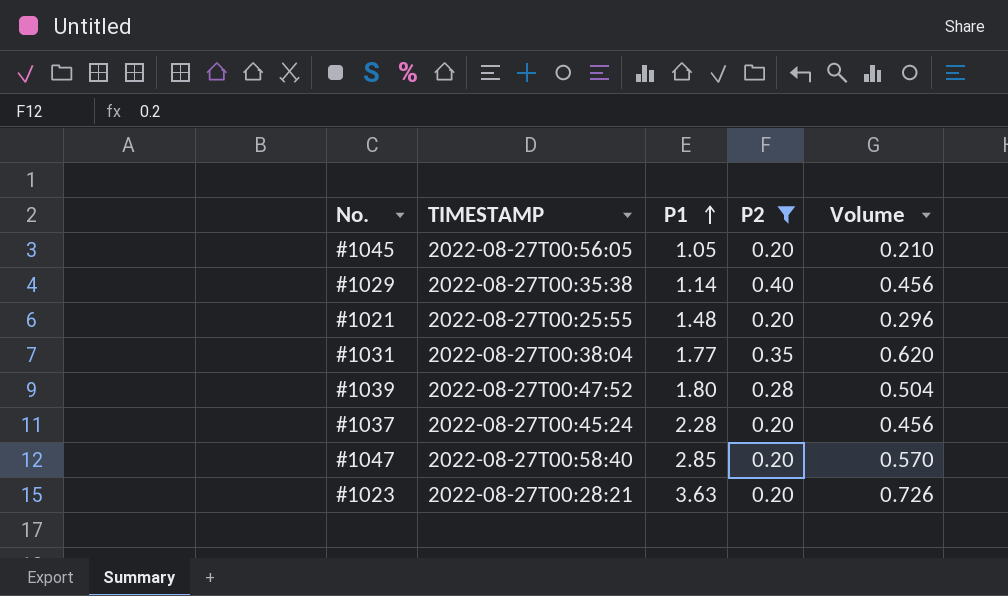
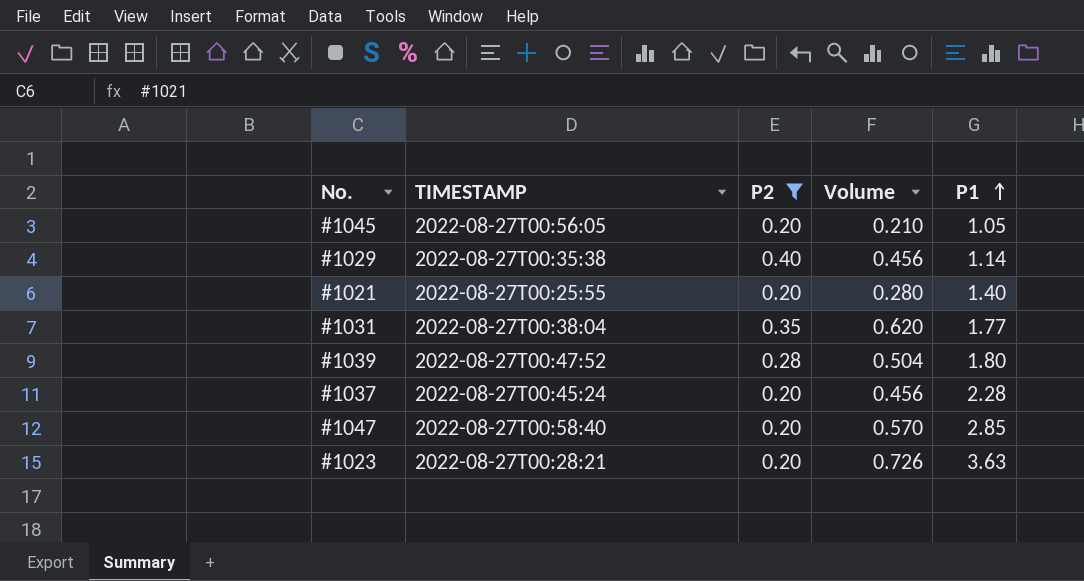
column P1 | position: 3 -> 5
#1021 | Volume: 0.296 -> 0.280
#1021 | P1: 1.48 -> 1.40

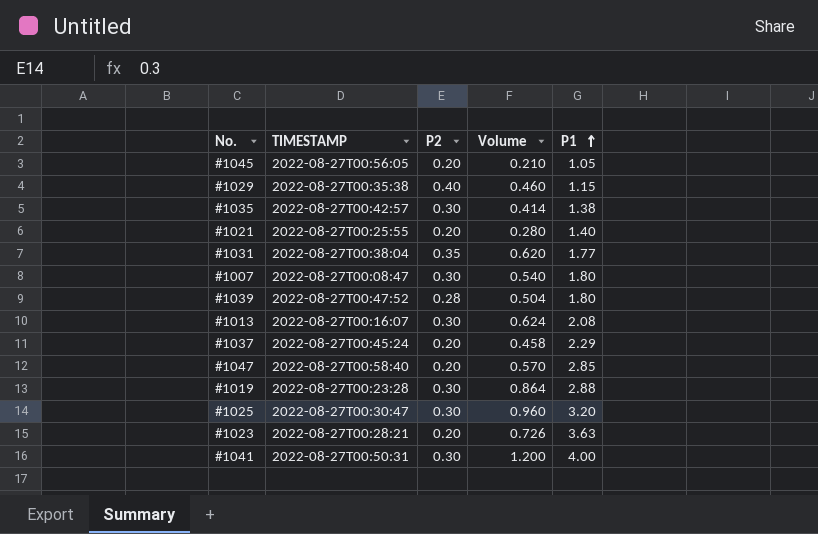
filter: P2 != 0.30 -> none
#1029 | Volume: 0.456 -> 0.460
#1029 | P1: 1.14 -> 1.15
#1037 | Volume: 0.456 -> 0.458
#1037 | P1: 2.28 -> 2.29

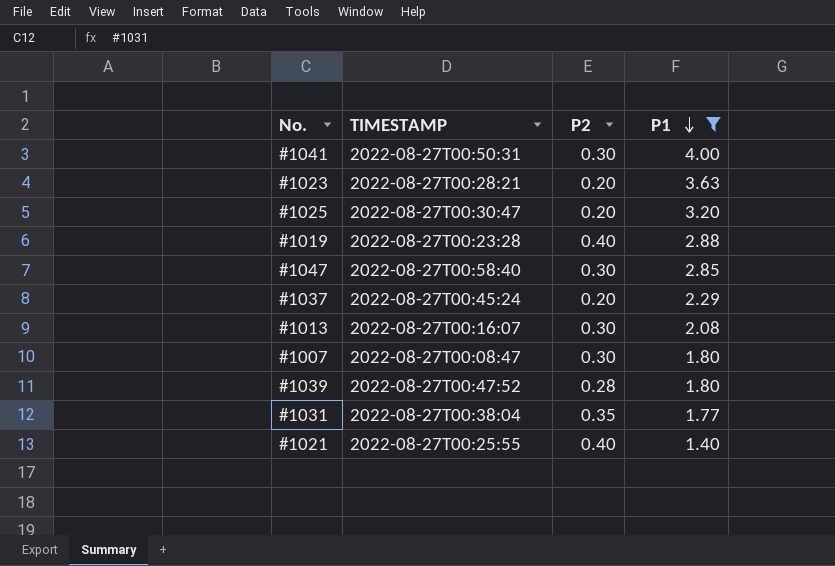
filter: none -> P1 >= 1.40
row order: P1 ascending -> P1 descending
column Volume | formula: [P2] * [P1] -> none
#1025 | P2: 0.30 -> 0.20
#1019 | P2: 0.30 -> 0.40
#1047 | P2: 0.20 -> 0.30
#1021 | P2: 0.20 -> 0.40

